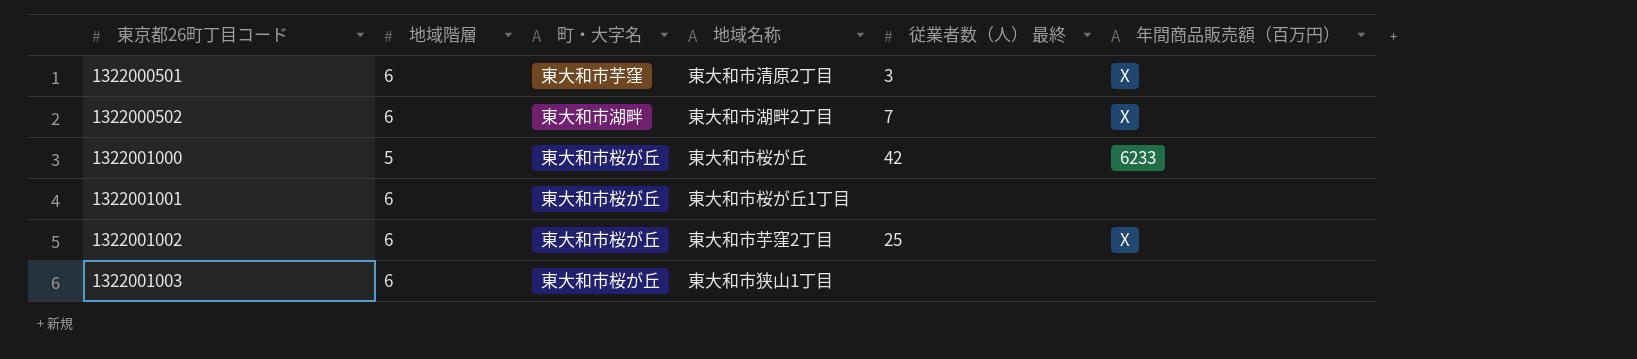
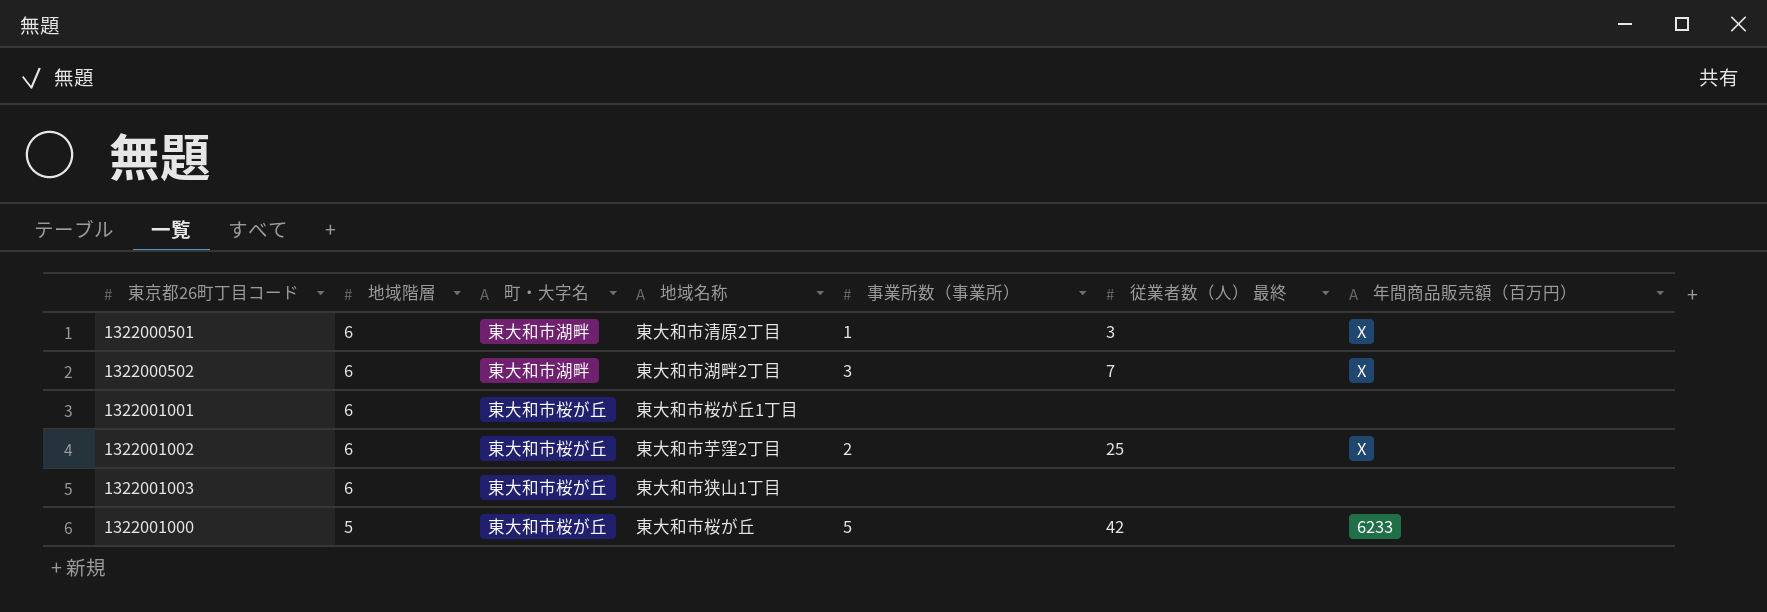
row order: 東京都26町丁目コード ascending -> 地域階層 descending
column 事業所数（事業所） | position: none -> 5
1322000501 | 町・大字名: 東大和市芋窪 -> 東大和市湖畔

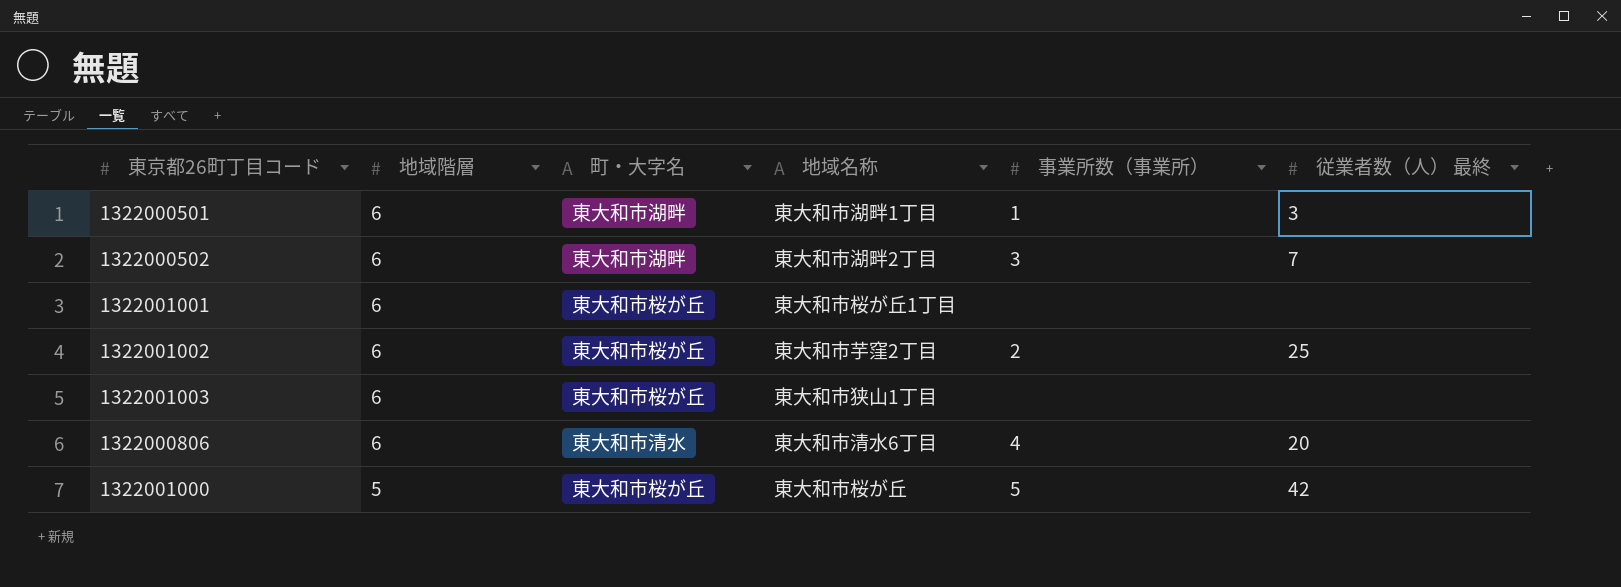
column 年間商品販売額（百万円） | position: 7 -> none
1322000501 | 地域名称: 東大和市清原2丁目 -> 東大和市湖畔1丁目
row 1322000806: none -> 6 | 東大和市清水 | 東大和市清水6丁目 | 4 | 20

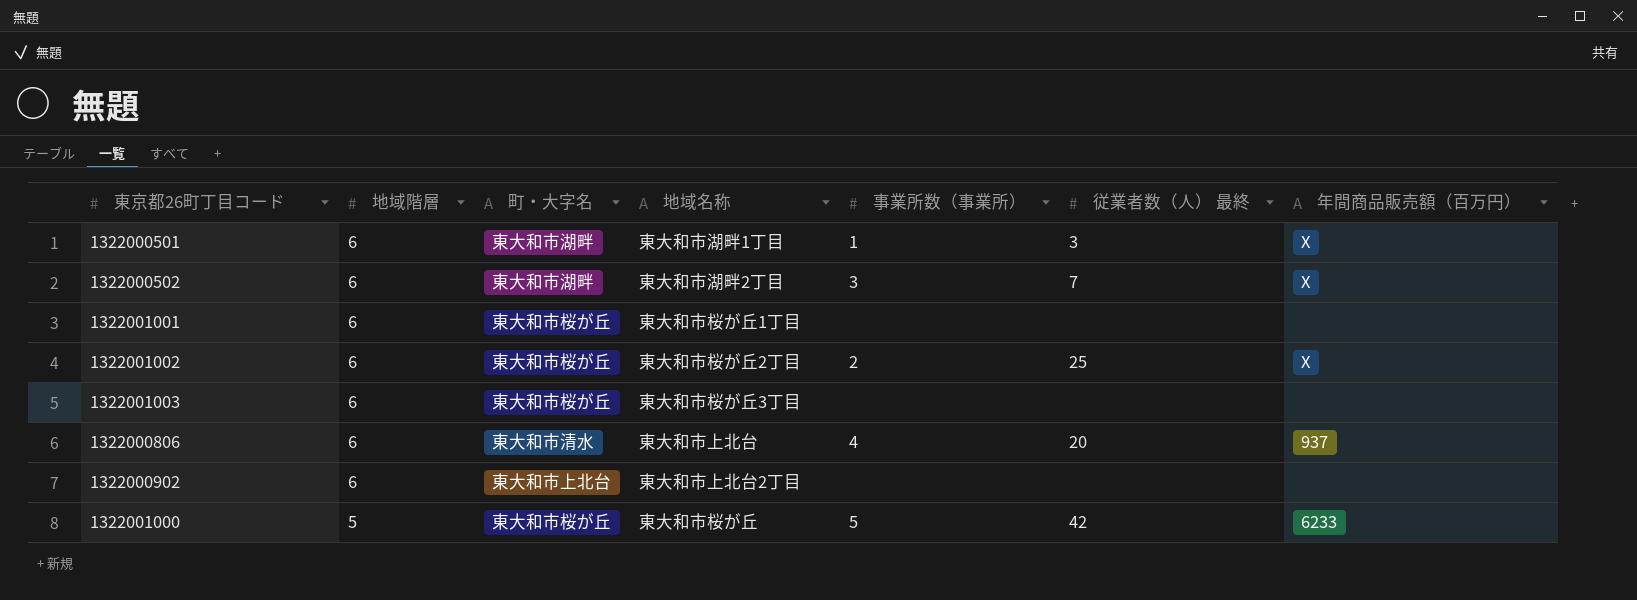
column 年間商品販売額（百万円） | position: none -> 7
1322001002 | 地域名称: 東大和市芋窪2丁目 -> 東大和市桜が丘2丁目
1322001003 | 地域名称: 東大和市狭山1丁目 -> 東大和市桜が丘3丁目
1322000806 | 地域名称: 東大和市清水6丁目 -> 東大和市上北台
row 1322000902: none -> 6 | 東大和市上北台 | 東大和市上北台2丁目 | none | none | none

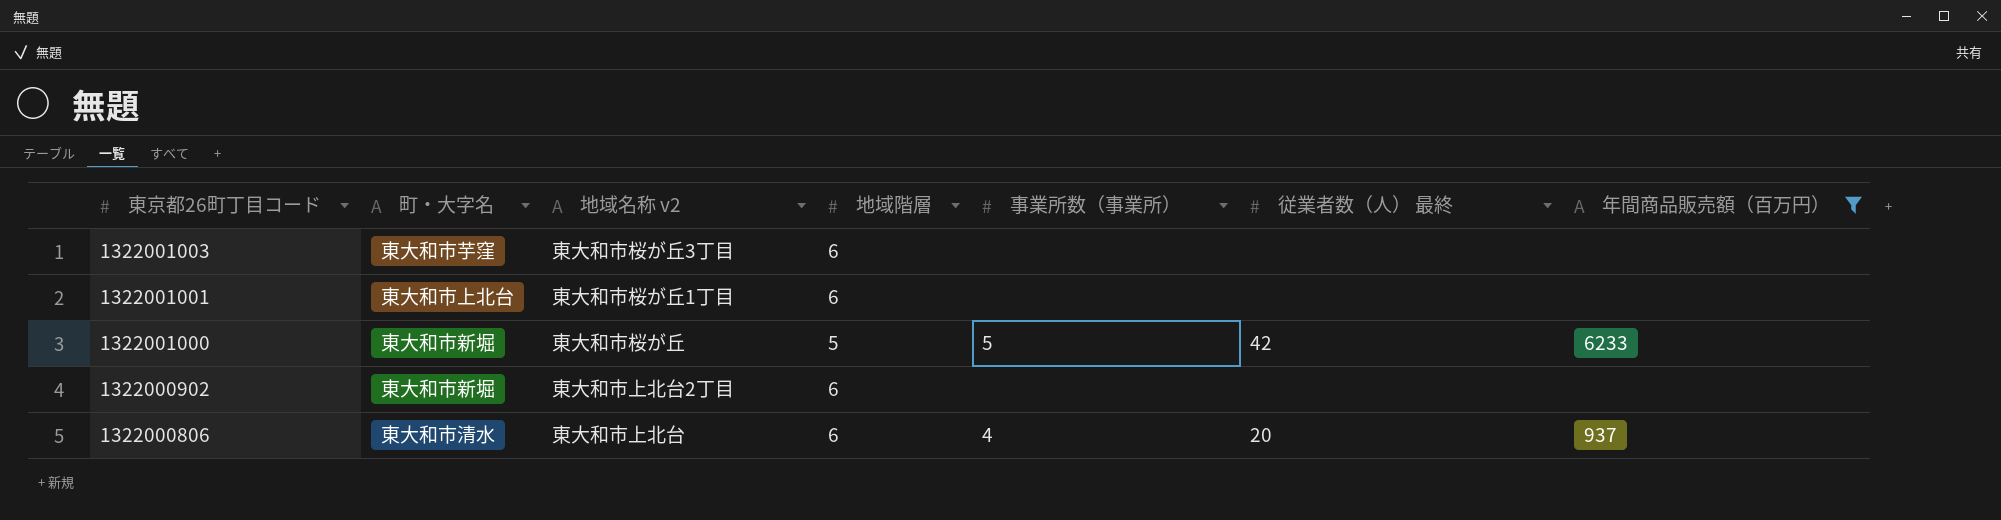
filter: none -> 年間商品販売額（百万円） != X
row order: 地域階層 descending -> 東京都26町丁目コード descending
column name: 地域名称 -> 地域名称 v2
column 地域階層 | position: 2 -> 4
1322001003 | 町・大字名: 東大和市桜が丘 -> 東大和市芋窪
1322001001 | 町・大字名: 東大和市桜が丘 -> 東大和市上北台
1322001000 | 町・大字名: 東大和市桜が丘 -> 東大和市新堀
1322000902 | 町・大字名: 東大和市上北台 -> 東大和市新堀

